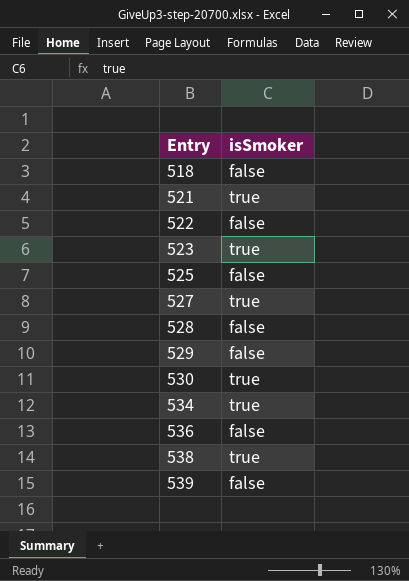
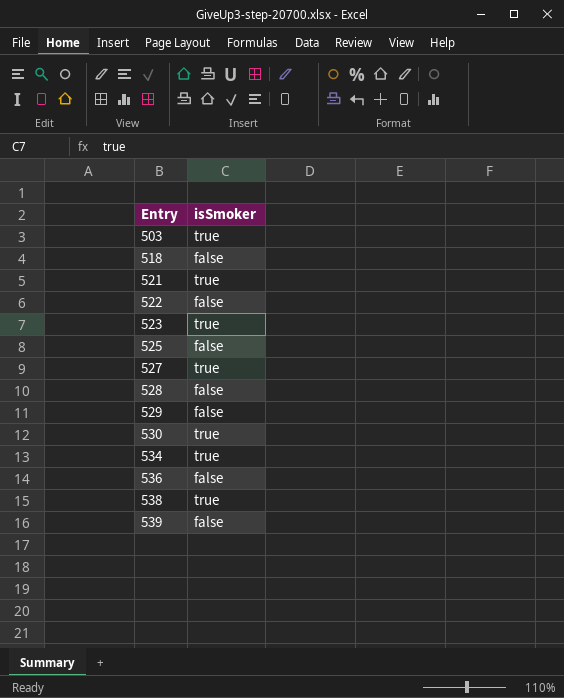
row 503: none -> true

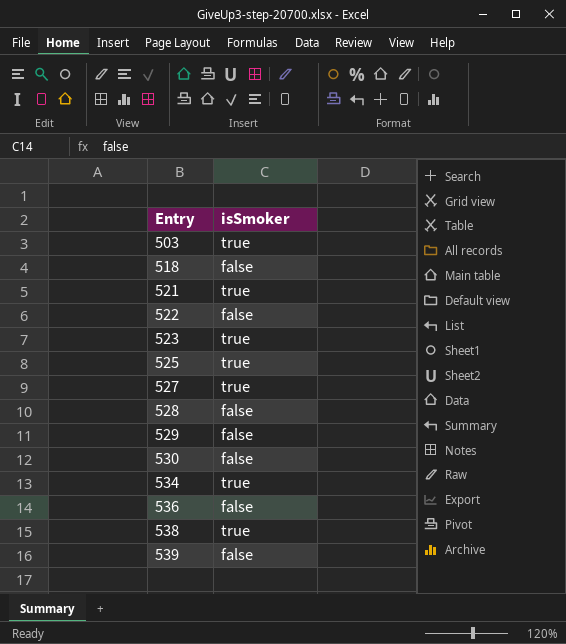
525 | isSmoker: false -> true
530 | isSmoker: true -> false

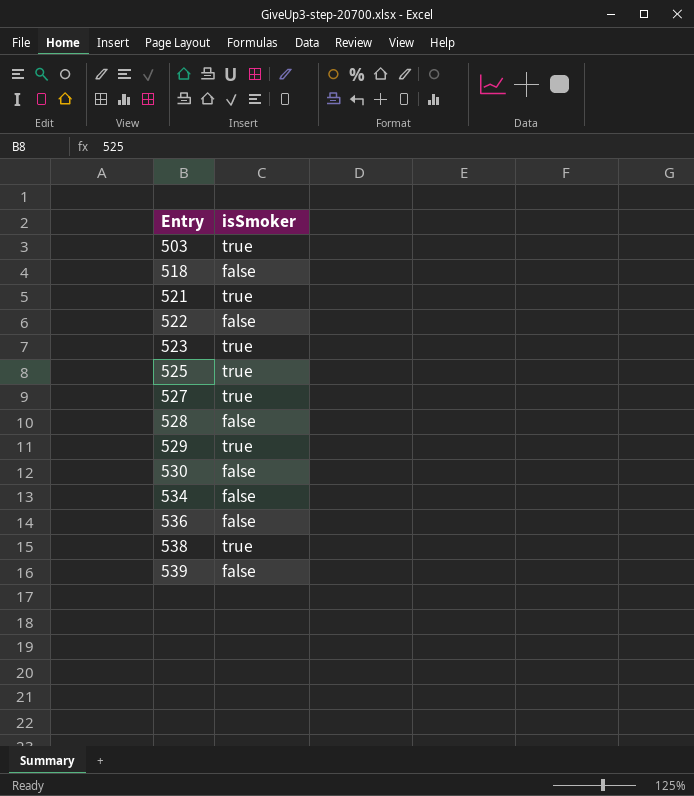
529 | isSmoker: false -> true
534 | isSmoker: true -> false

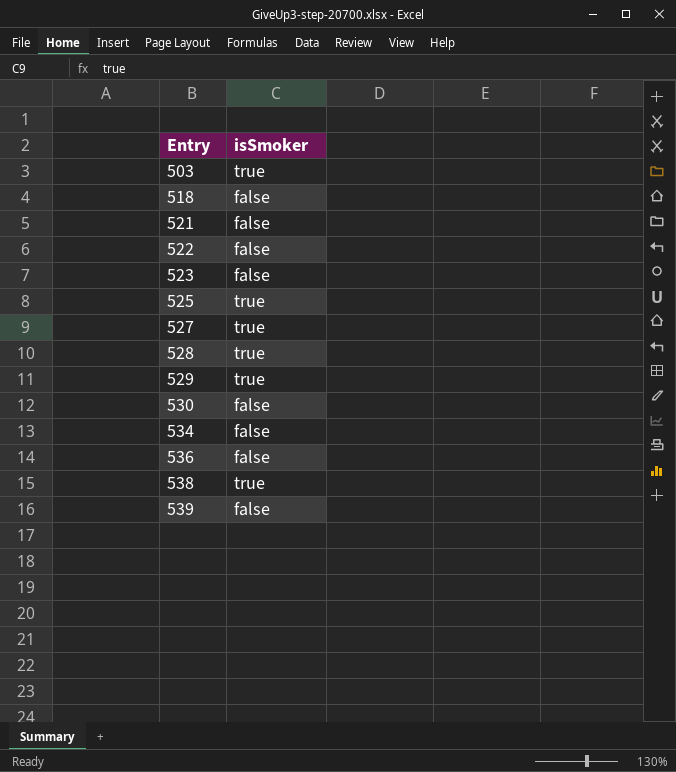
521 | isSmoker: true -> false
523 | isSmoker: true -> false
528 | isSmoker: false -> true

